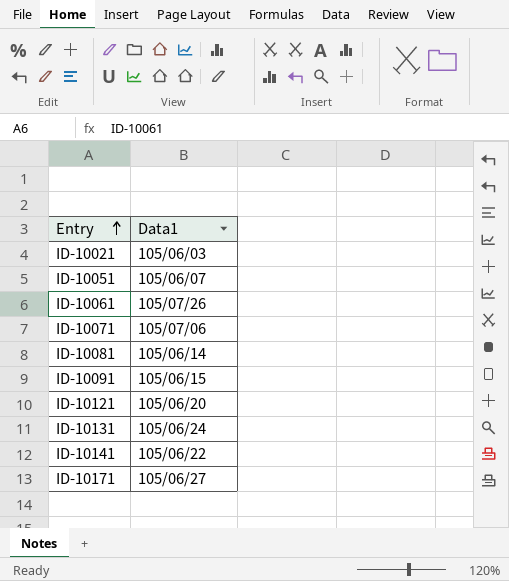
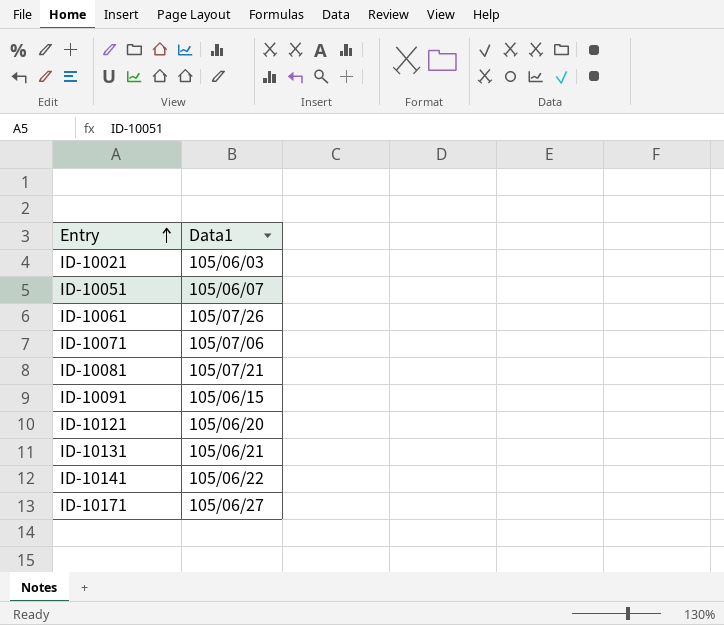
ID-10081 | Data1: 105/06/14 -> 105/07/21
ID-10131 | Data1: 105/06/24 -> 105/06/21

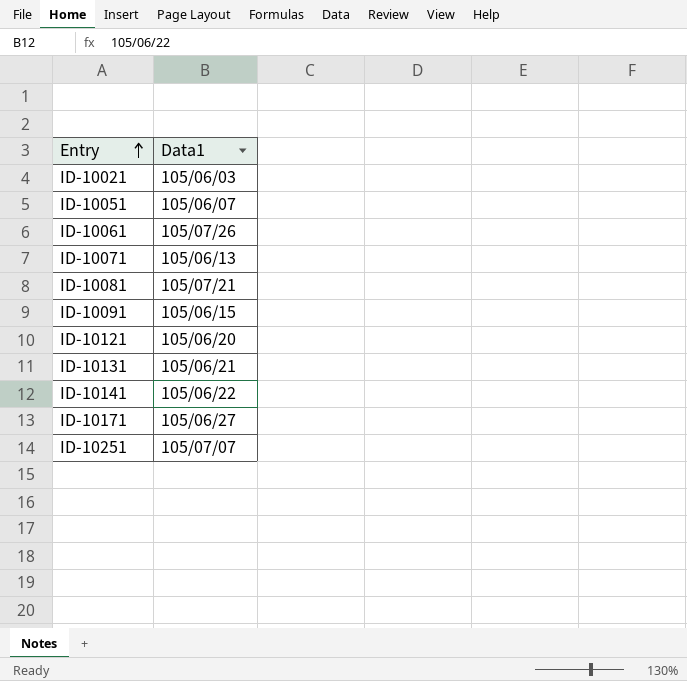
ID-10071 | Data1: 105/07/06 -> 105/06/13
row ID-10251: none -> 105/07/07

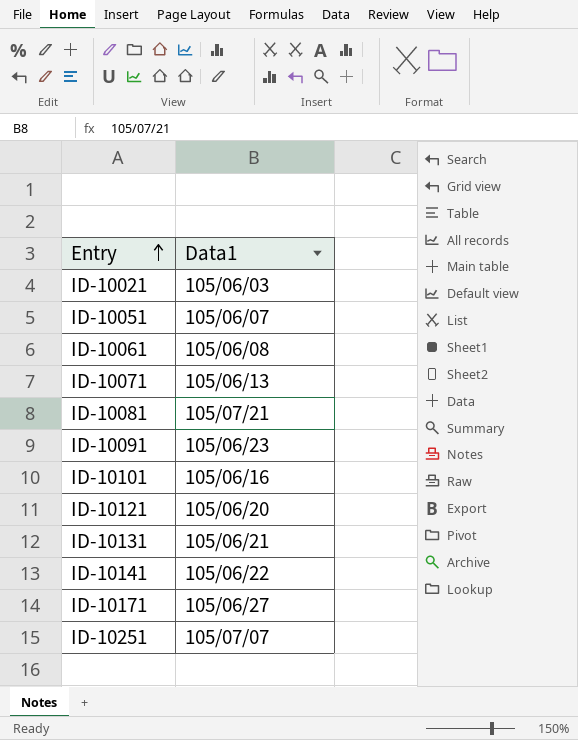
ID-10061 | Data1: 105/07/26 -> 105/06/08
ID-10091 | Data1: 105/06/15 -> 105/06/23
row ID-10101: none -> 105/06/16

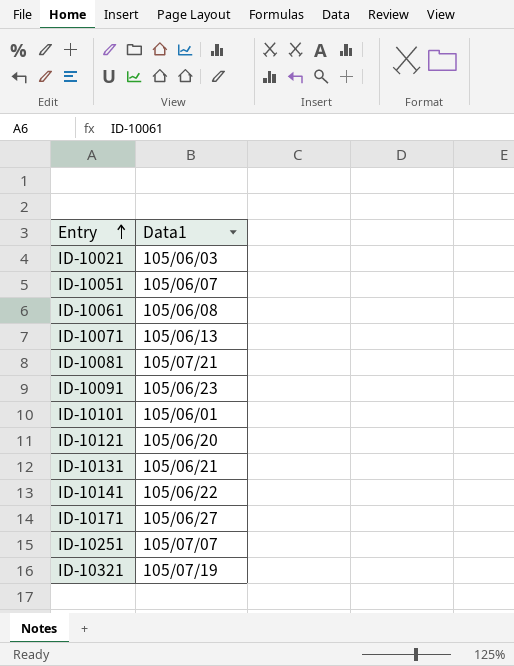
ID-10101 | Data1: 105/06/16 -> 105/06/01
row ID-10321: none -> 105/07/19

